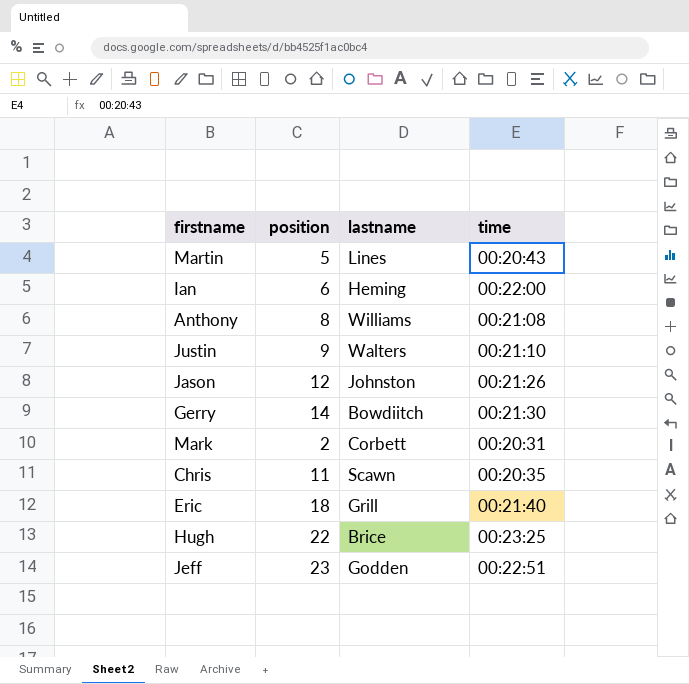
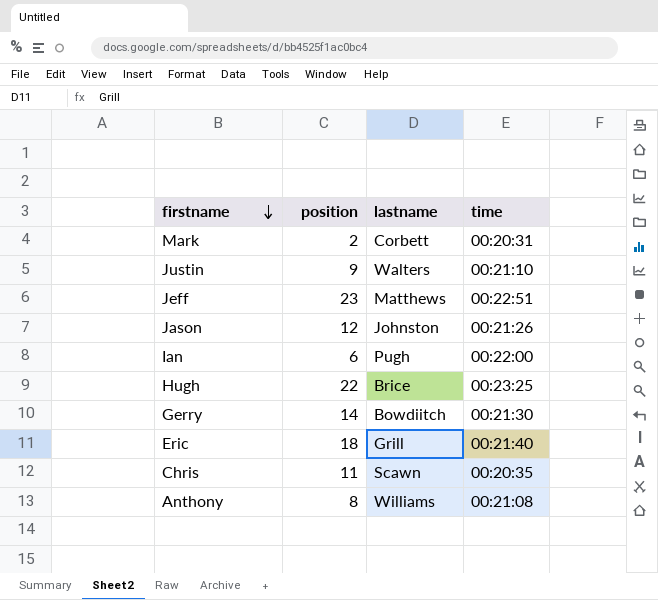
row order: none -> firstname descending
row Martin: 5 | Lines | 00:20:43 -> none
Jeff | lastname: Godden -> Matthews
Ian | lastname: Heming -> Pugh

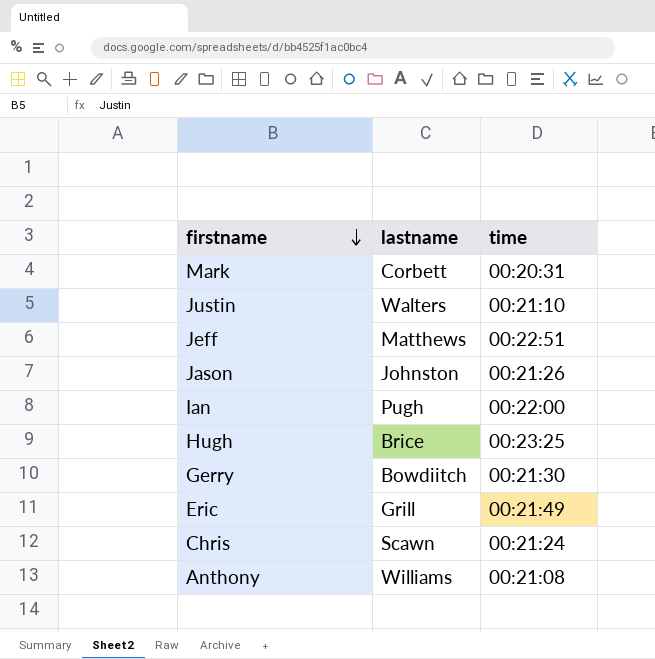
column position | position: 2 -> none
Eric | time: 00:21:40 -> 00:21:49
Chris | time: 00:20:35 -> 00:21:24

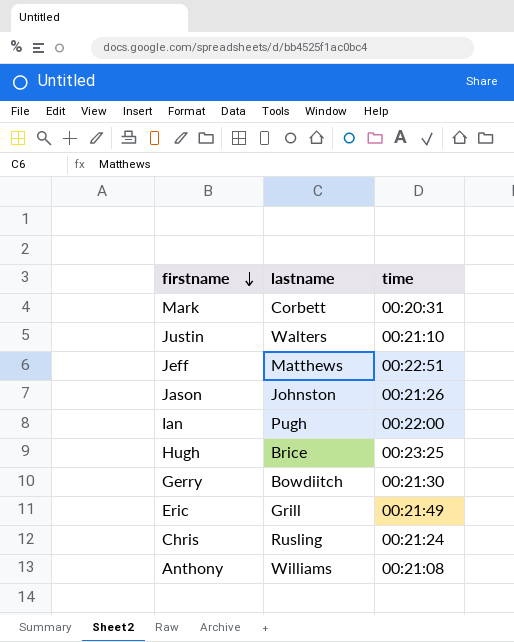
Chris | lastname: Scawn -> Rusling

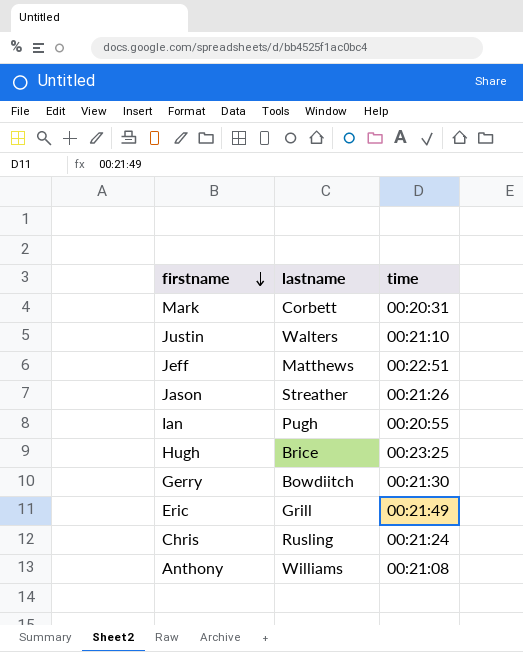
Jason | lastname: Johnston -> Streather
Ian | time: 00:22:00 -> 00:20:55

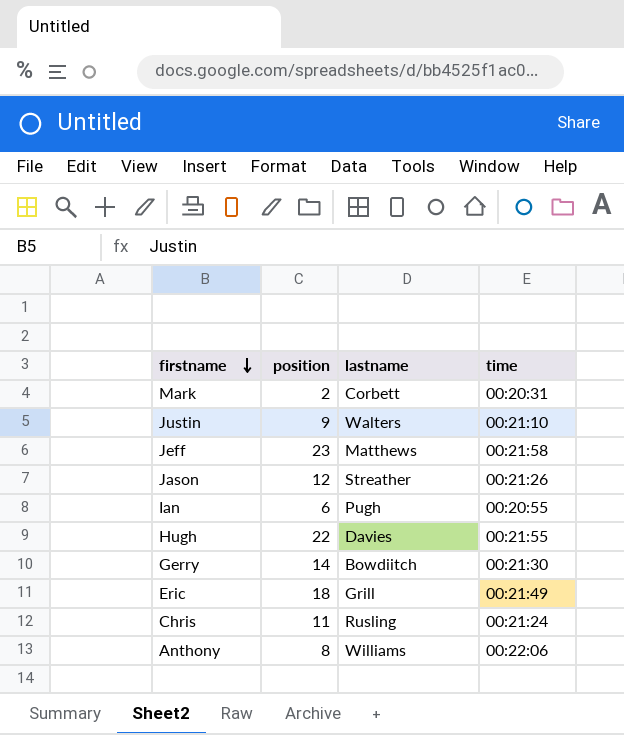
column position | position: none -> 2
Jeff | time: 00:22:51 -> 00:21:58
Hugh | lastname: Brice -> Davies
Hugh | time: 00:23:25 -> 00:21:55
Anthony | time: 00:21:08 -> 00:22:06

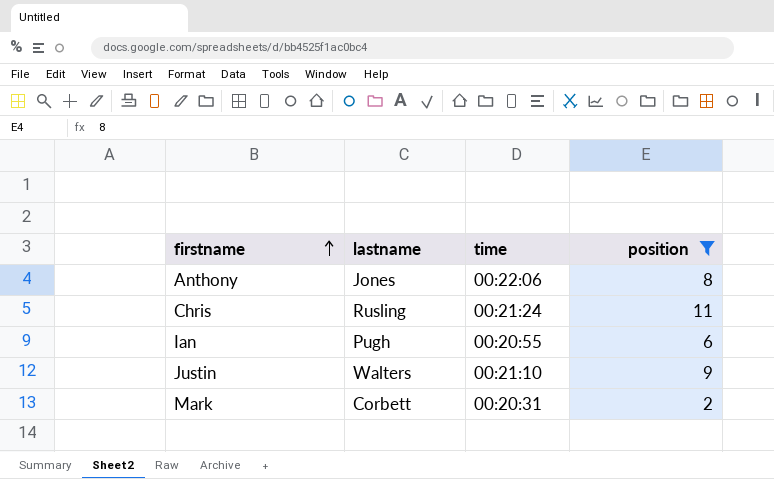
filter: none -> position <= 11
row order: firstname descending -> firstname ascending
column position | position: 2 -> 4
Anthony | lastname: Williams -> Jones

